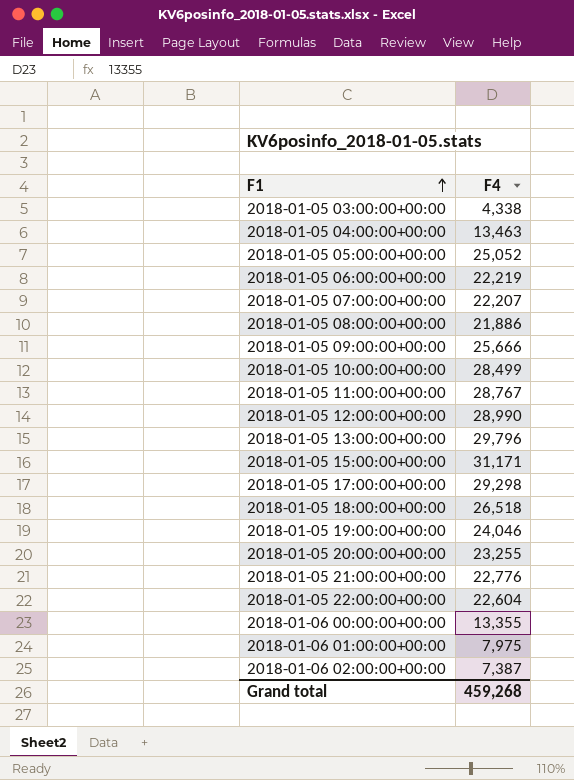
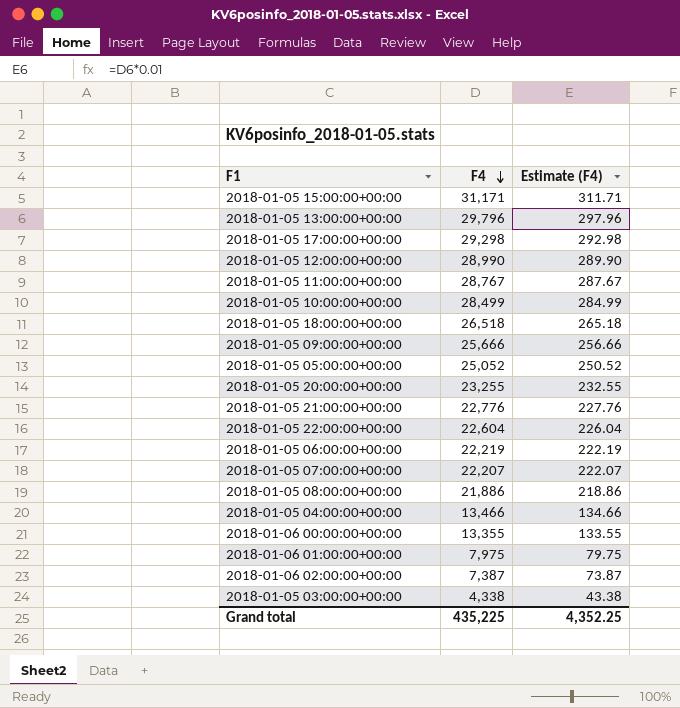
row order: F1 ascending -> F4 descending
column Estimate (F4) | formula: none -> [F4] * 0.01
row 2018-01-05 19:00:00+00:00: 24,046 -> none
2018-01-05 04:00:00+00:00 | F4: 13,463 -> 13,466
Grand total | F4: 459,268 -> 435,225

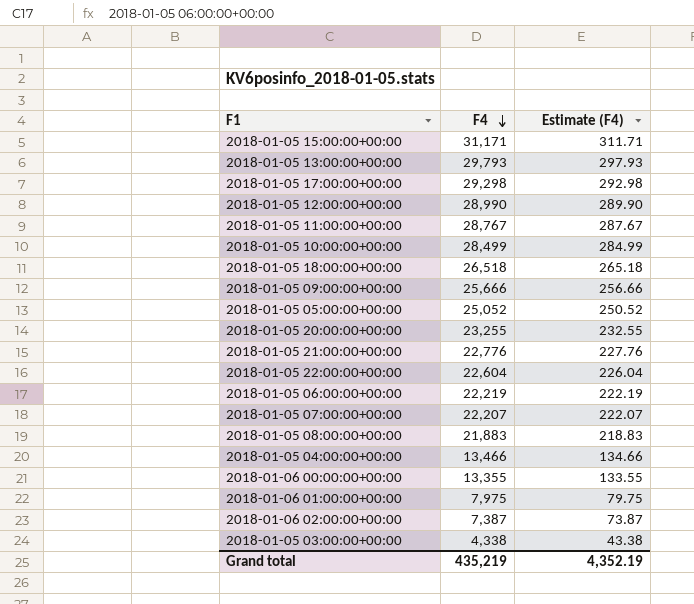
2018-01-05 13:00:00+00:00 | F4: 29,796 -> 29,793
2018-01-05 13:00:00+00:00 | Estimate (F4): 297.96 -> 297.93
2018-01-05 08:00:00+00:00 | F4: 21,886 -> 21,883
2018-01-05 08:00:00+00:00 | Estimate (F4): 218.86 -> 218.83
Grand total | F4: 435,225 -> 435,219
Grand total | Estimate (F4): 4,352.25 -> 4,352.19

